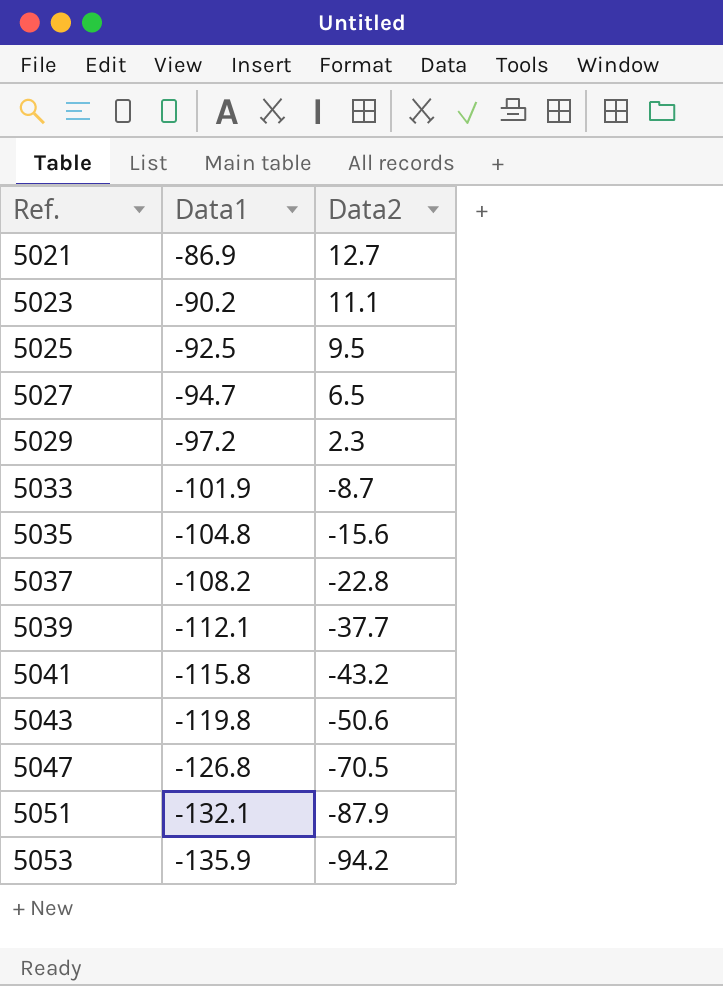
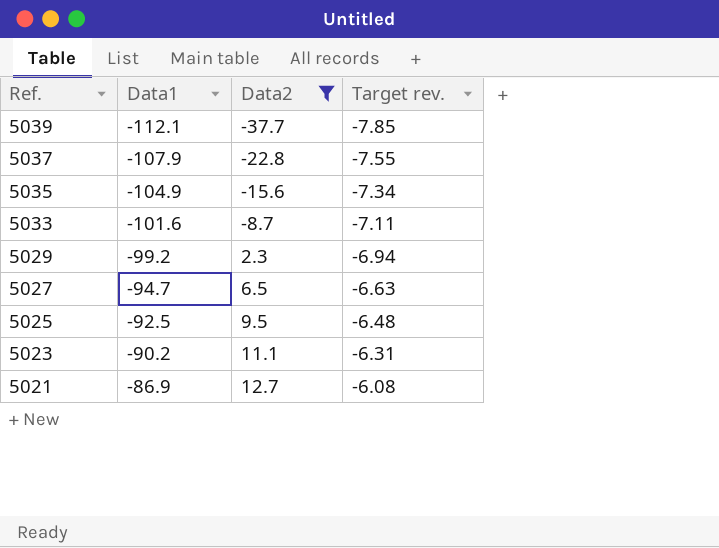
filter: none -> Data2 >= -37.7
row order: Ref. ascending -> Ref. descending
column Target rev. | formula: none -> [Data1] * 0.07
5037 | Data1: -108.2 -> -107.9
5035 | Data1: -104.8 -> -104.9
5033 | Data1: -101.9 -> -101.6
5029 | Data1: -97.2 -> -99.2

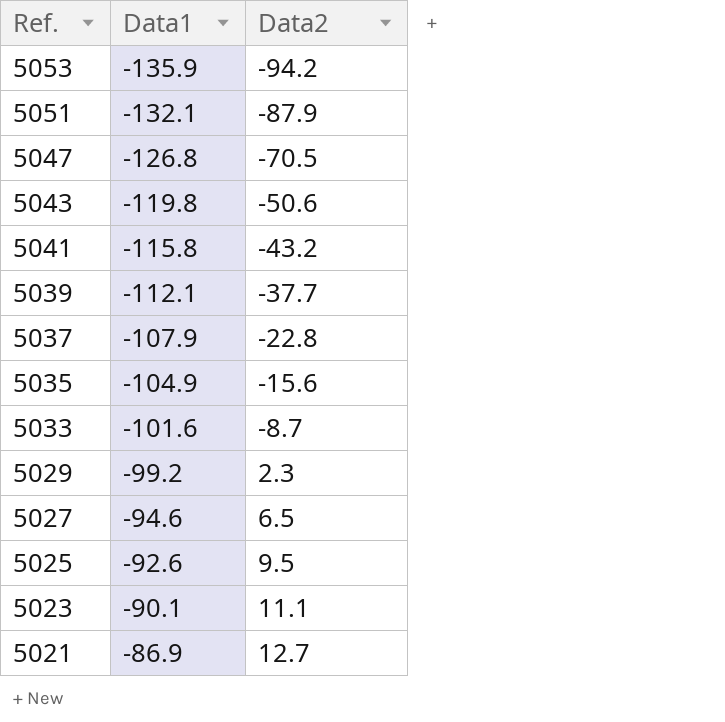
filter: Data2 >= -37.7 -> none
column Target rev. | formula: [Data1] * 0.07 -> none
5027 | Data1: -94.7 -> -94.6
5025 | Data1: -92.5 -> -92.6
5023 | Data1: -90.2 -> -90.1

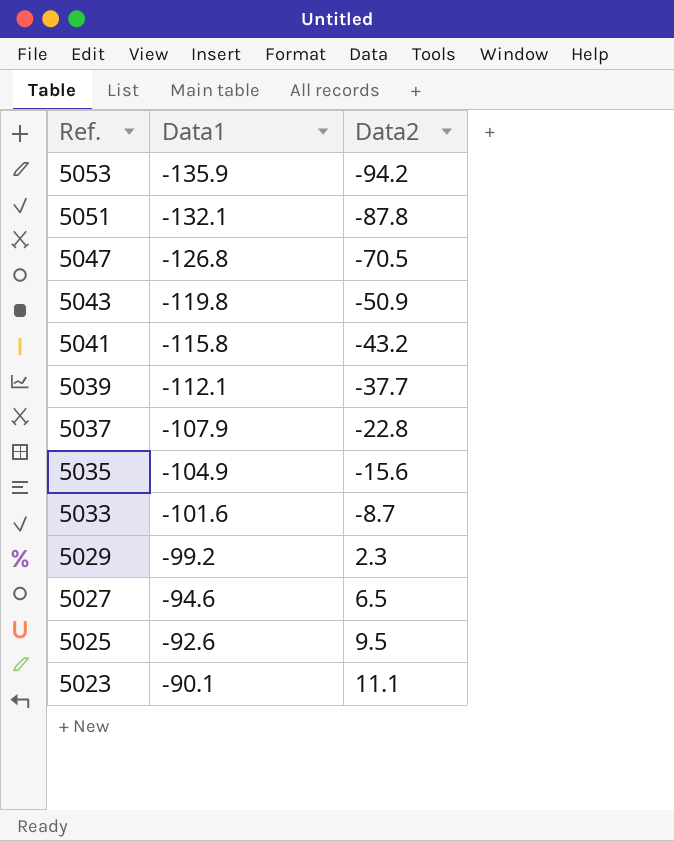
row 5021: -86.9 | 12.7 -> none
5051 | Data2: -87.9 -> -87.8
5043 | Data2: -50.6 -> -50.9

